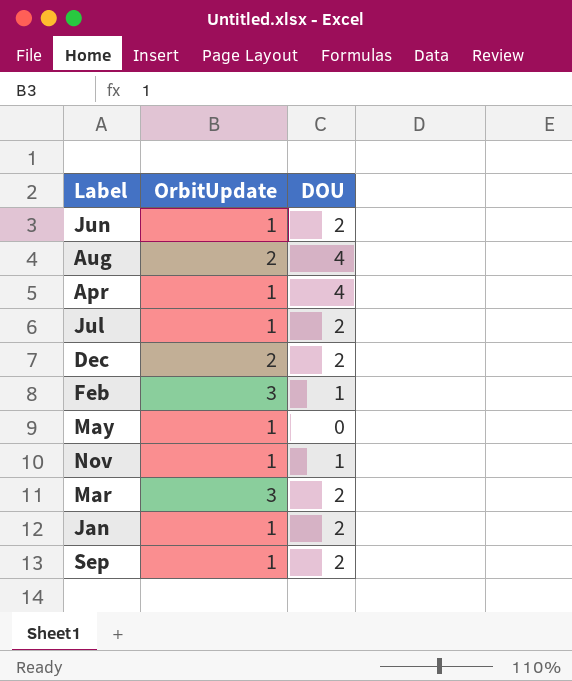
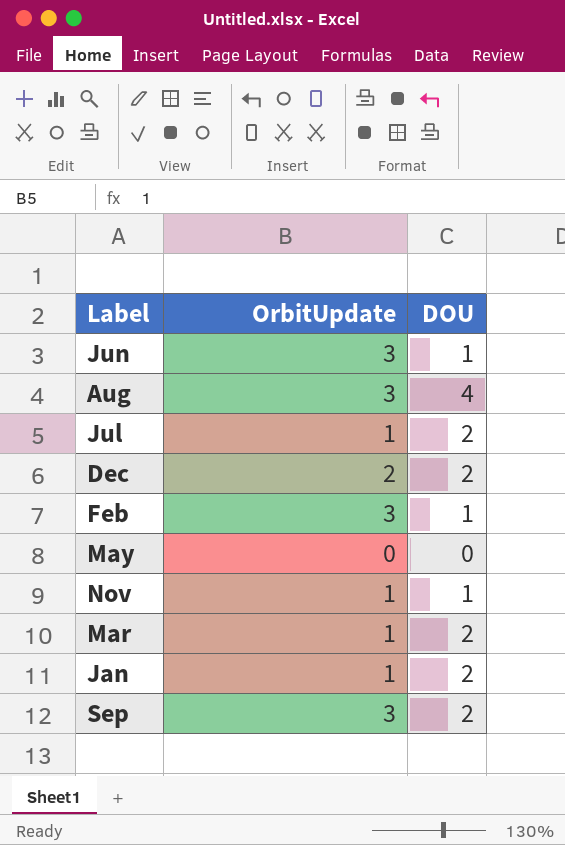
row Apr: 1 | 4 -> none
Jun | OrbitUpdate: 1 -> 3
Jun | DOU: 2 -> 1
Aug | OrbitUpdate: 2 -> 3
May | OrbitUpdate: 1 -> 0
Mar | OrbitUpdate: 3 -> 1
Sep | OrbitUpdate: 1 -> 3

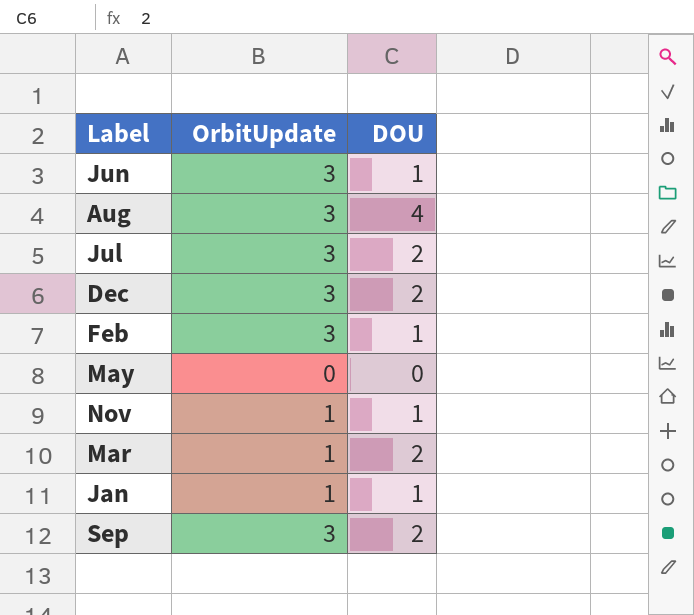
Jul | OrbitUpdate: 1 -> 3
Dec | OrbitUpdate: 2 -> 3
Jan | DOU: 2 -> 1

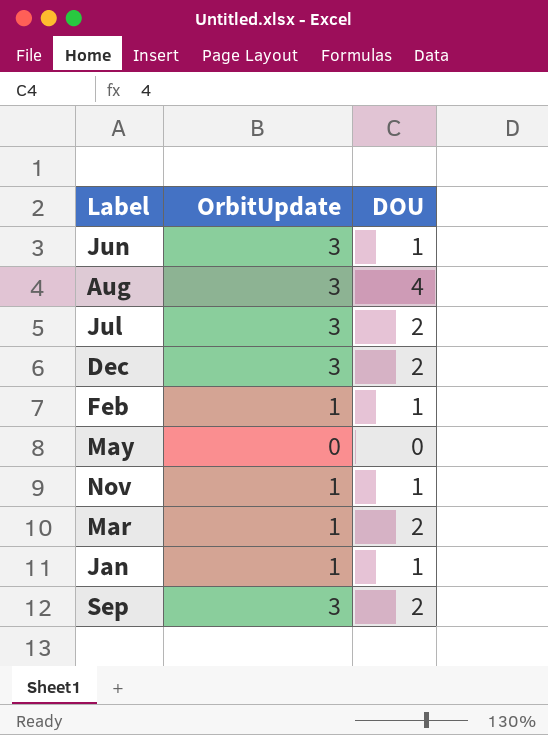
Feb | OrbitUpdate: 3 -> 1

